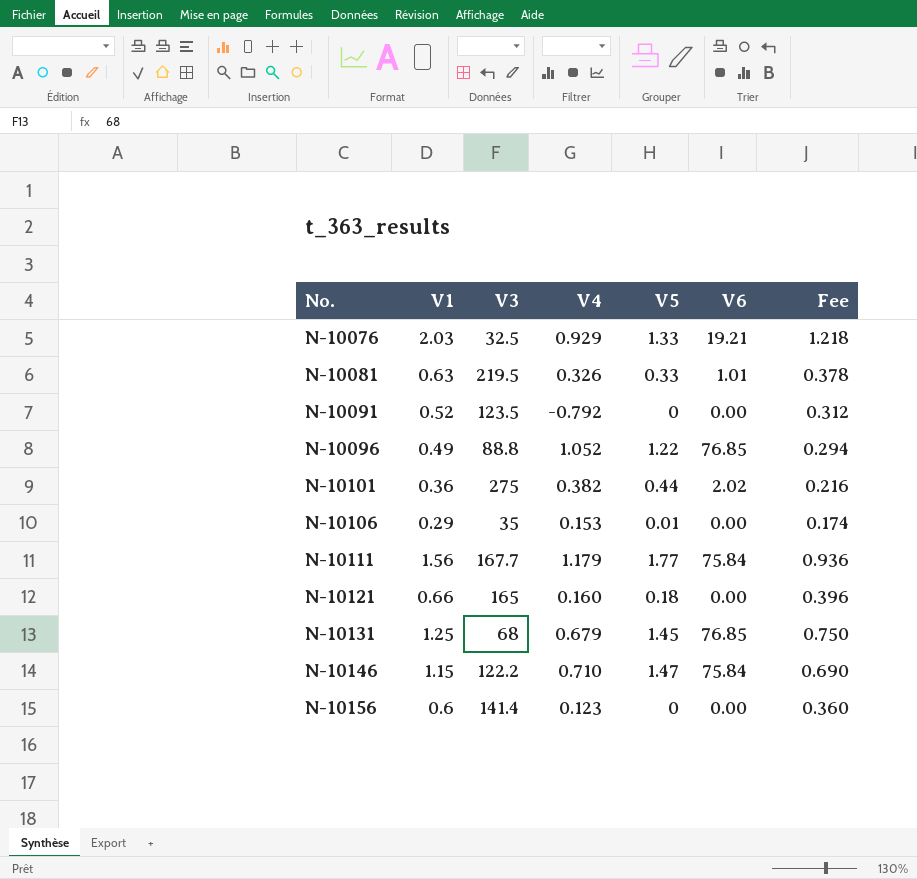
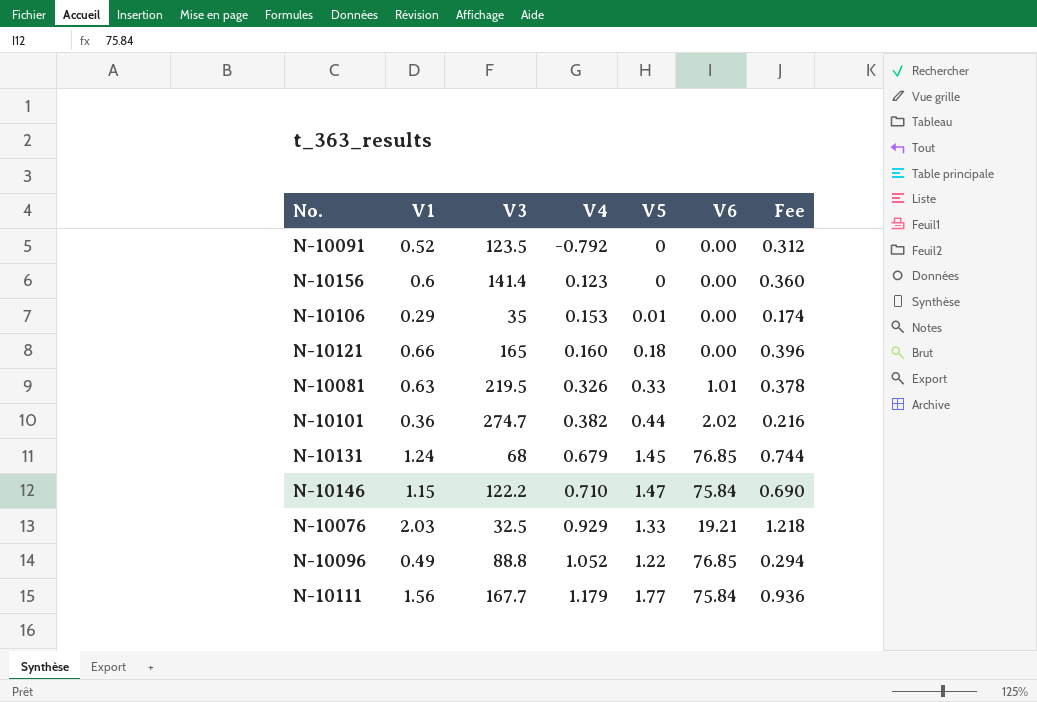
row order: No. ascending -> V4 ascending
N-10101 | V3: 275 -> 274.7
N-10131 | V1: 1.25 -> 1.24
N-10131 | Fee: 0.750 -> 0.744

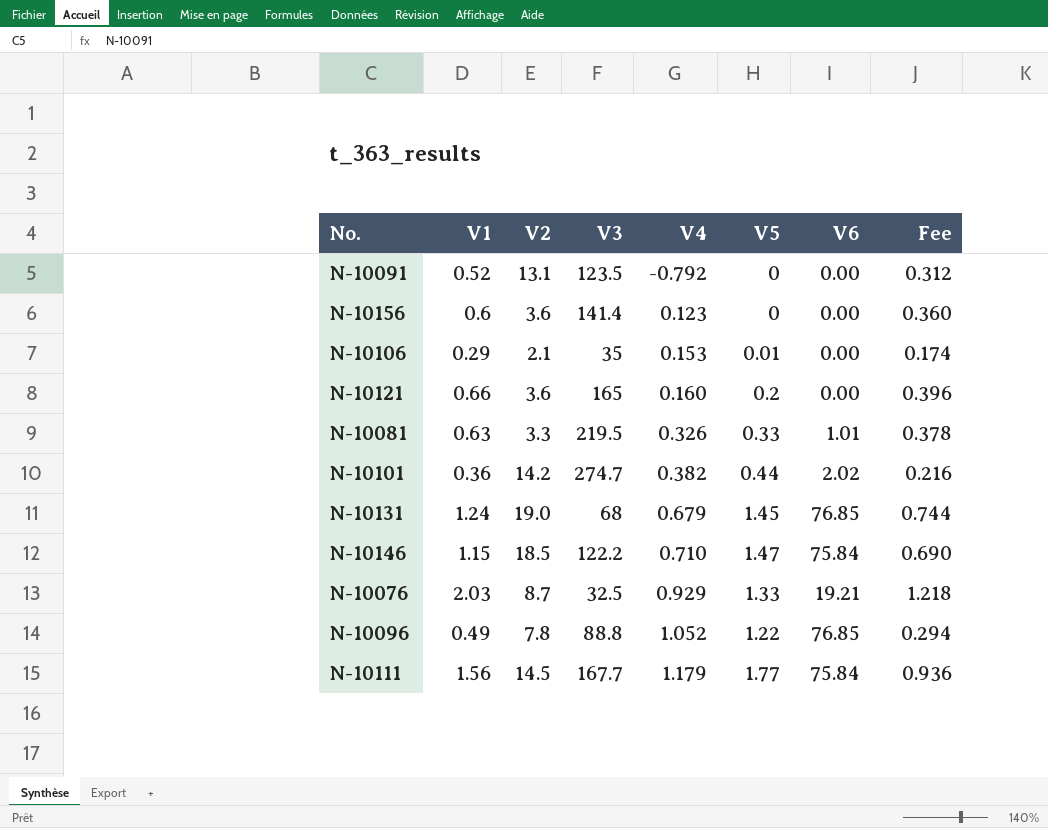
column V2 | position: none -> 3
N-10121 | V5: 0.18 -> 0.2

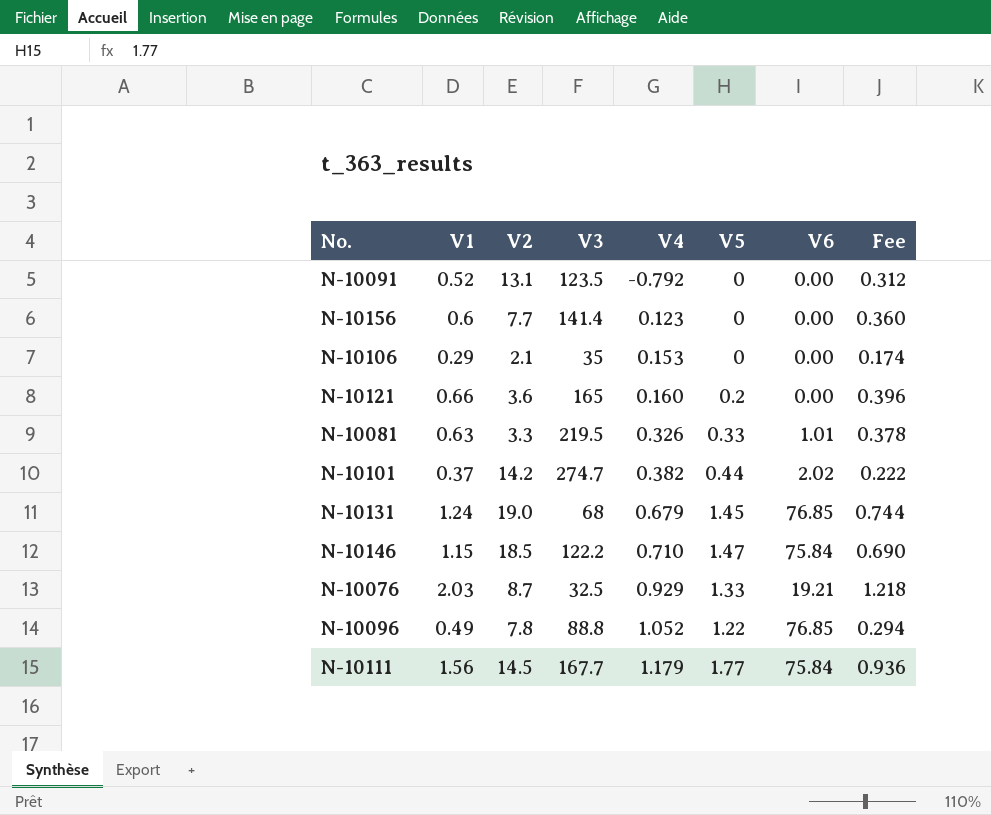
N-10156 | V2: 3.6 -> 7.7
N-10106 | V5: 0.01 -> 0
N-10101 | V1: 0.36 -> 0.37
N-10101 | Fee: 0.216 -> 0.222

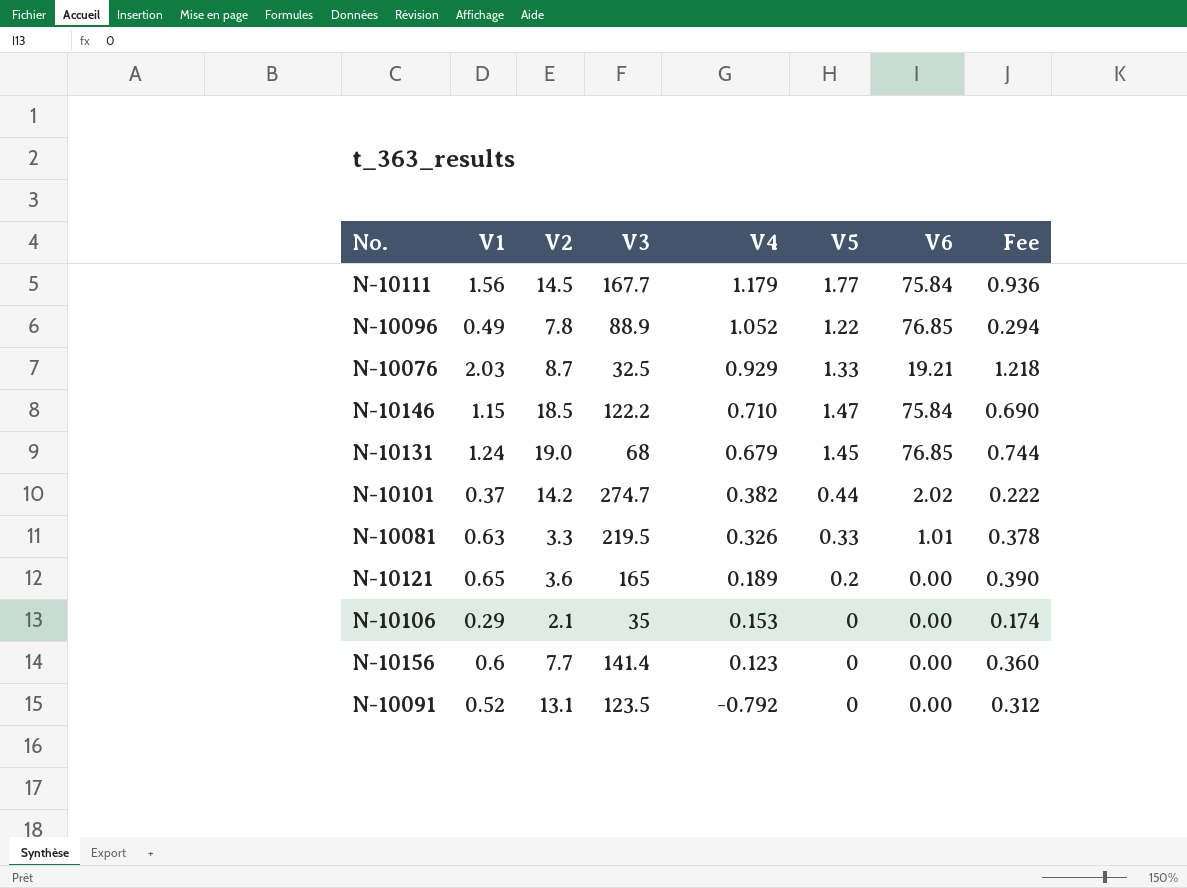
row order: V4 ascending -> V4 descending
N-10096 | V3: 88.8 -> 88.9
N-10121 | V1: 0.66 -> 0.65
N-10121 | V4: 0.160 -> 0.189
N-10121 | Fee: 0.396 -> 0.390

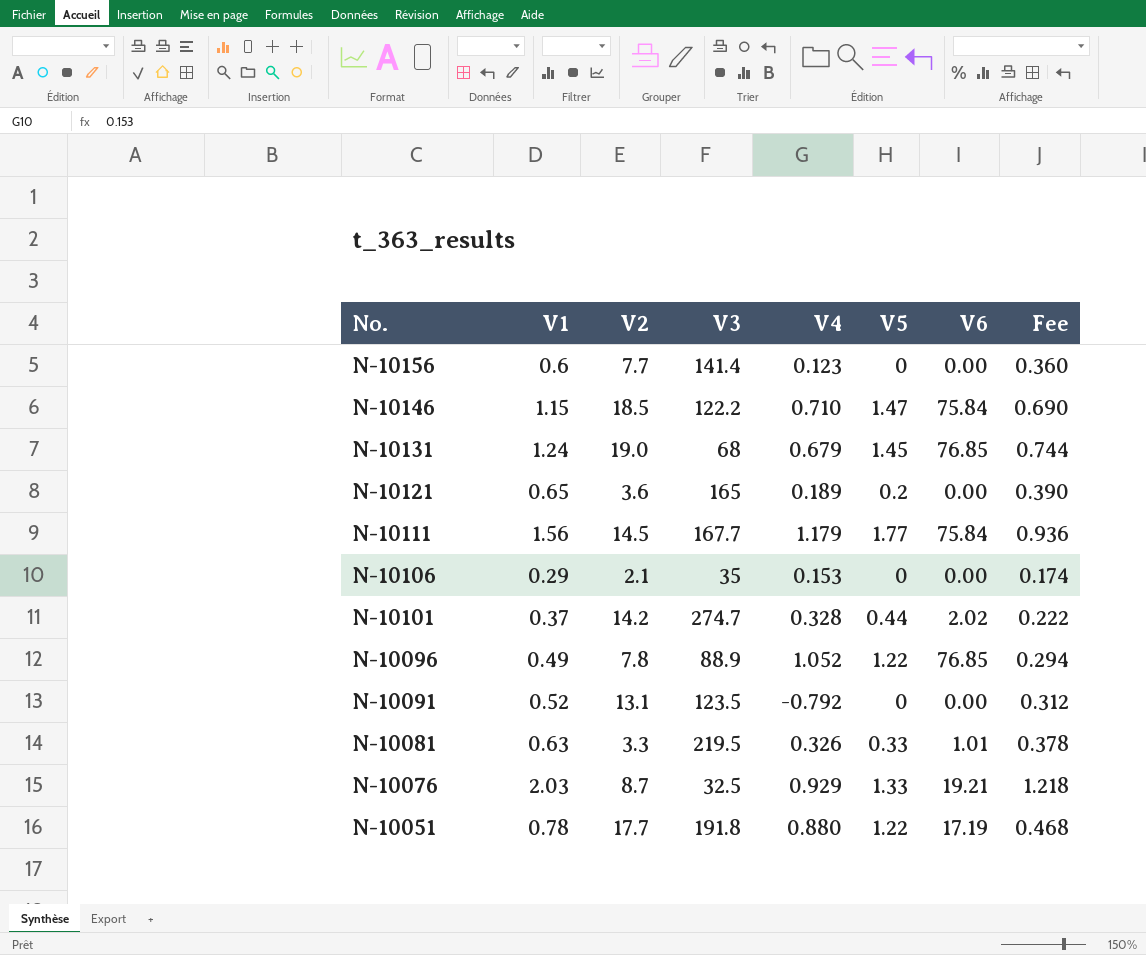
row order: V4 descending -> No. descending
N-10101 | V4: 0.382 -> 0.328
row N-10051: none -> 0.78 | 17.7 | 191.8 | 0.880 | 1.22 | 17.19 | 0.468

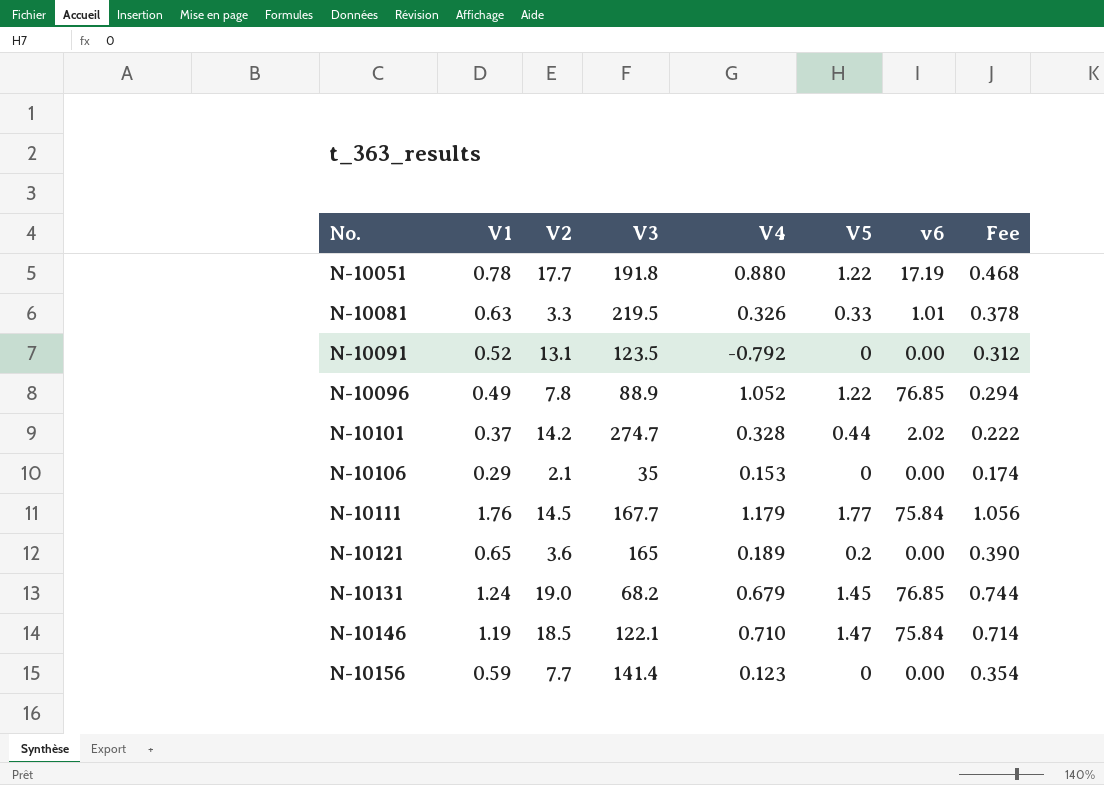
row order: No. descending -> No. ascending
column name: V6 -> v6
row N-10076: 2.03 | 8.7 | 32.5 | 0.929 | 1.33 | 19.21 | 1.218 -> none
N-10111 | V1: 1.56 -> 1.76
N-10111 | Fee: 0.936 -> 1.056
N-10131 | V3: 68 -> 68.2
N-10146 | V1: 1.15 -> 1.19
N-10146 | V3: 122.2 -> 122.1
N-10146 | Fee: 0.690 -> 0.714
N-10156 | V1: 0.6 -> 0.59
N-10156 | Fee: 0.360 -> 0.354

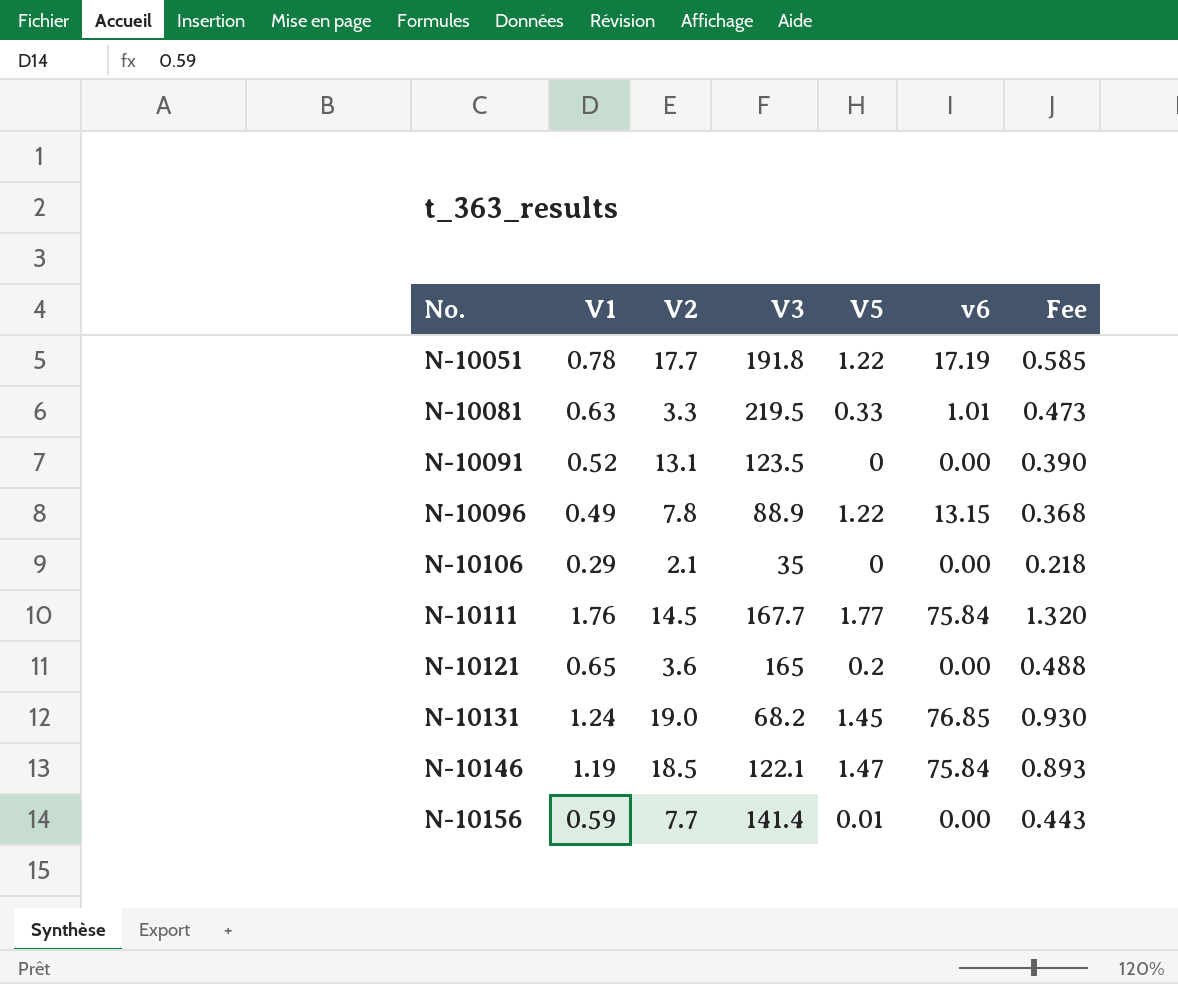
column V4 | position: 5 -> none
column Fee | formula: [V1] * 0.6 -> [V1] * 0.75
row N-10101: 0.37 | 14.2 | 274.7 | 0.328 | 0.44 | 2.02 | 0.222 -> none
N-10096 | v6: 76.85 -> 13.15
N-10156 | V5: 0 -> 0.01

